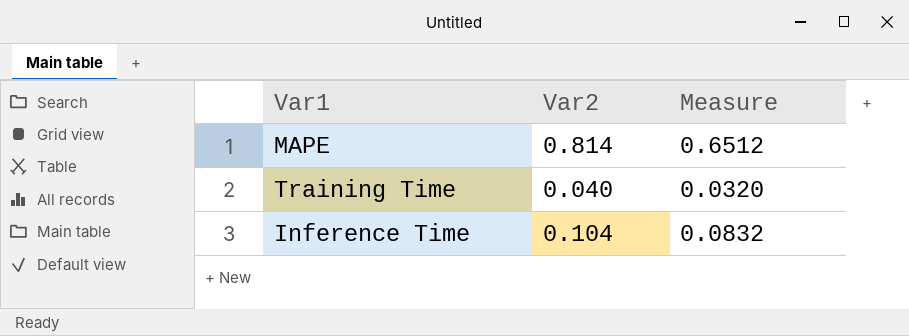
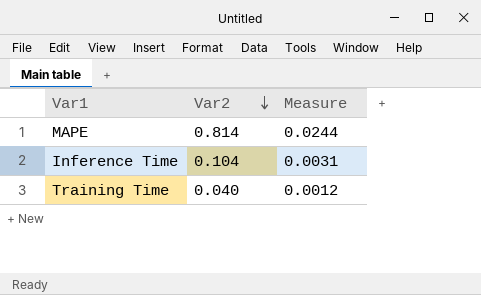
row order: none -> Var2 descending
column Measure | formula: [Var2] * 0.8 -> [Var2] * 0.03

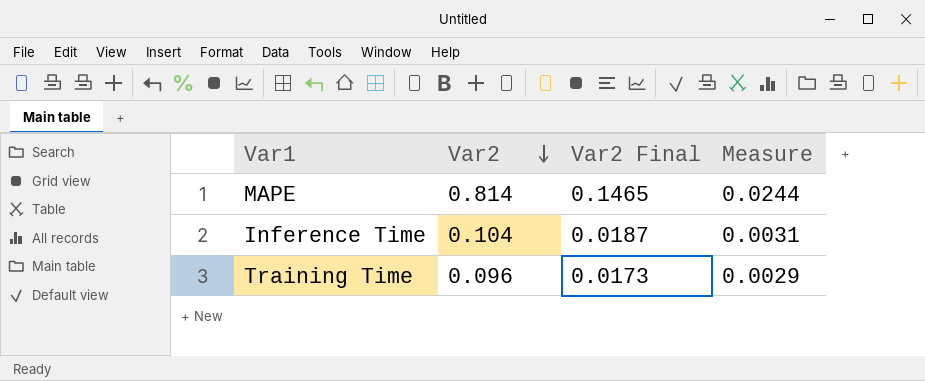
column Var2 Final | formula: none -> [Var2] * 0.18
Training Time | Var2: 0.040 -> 0.096
Training Time | Measure: 0.0012 -> 0.0029

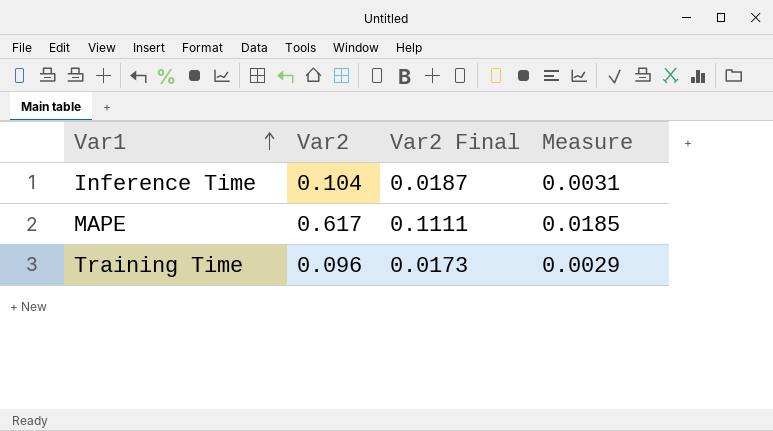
row order: Var2 descending -> Var1 ascending
MAPE | Var2: 0.814 -> 0.617
MAPE | Var2 Final: 0.1465 -> 0.1111
MAPE | Measure: 0.0244 -> 0.0185

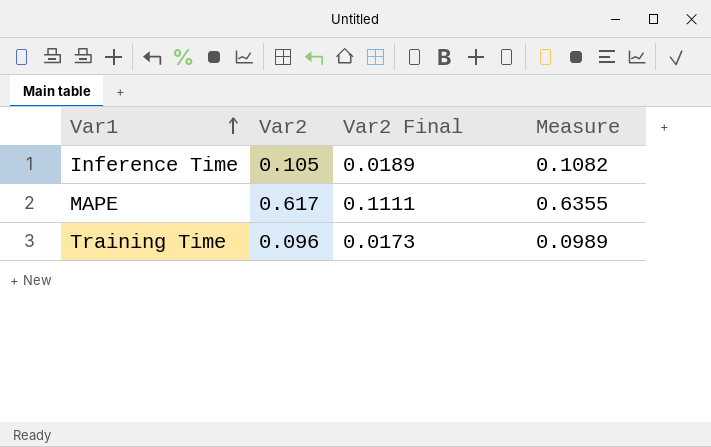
column Measure | formula: [Var2] * 0.03 -> [Var2] * 1.03
Inference Time | Var2: 0.104 -> 0.105
Inference Time | Var2 Final: 0.0187 -> 0.0189

